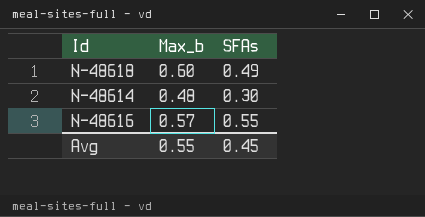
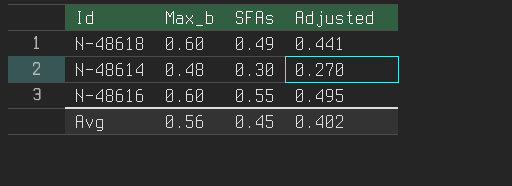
column Adjusted | formula: none -> [SFAs] * 0.9
N-48616 | Max_b: 0.57 -> 0.60
Avg | Max_b: 0.55 -> 0.56

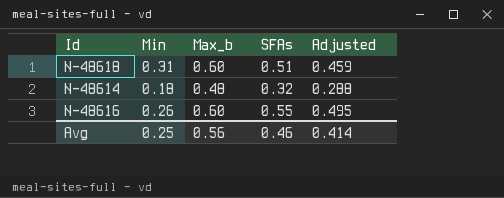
column Min | position: none -> 2
N-48618 | SFAs: 0.49 -> 0.51
N-48618 | Adjusted: 0.441 -> 0.459
N-48614 | SFAs: 0.30 -> 0.32
N-48614 | Adjusted: 0.270 -> 0.288
Avg | SFAs: 0.45 -> 0.46
Avg | Adjusted: 0.402 -> 0.414

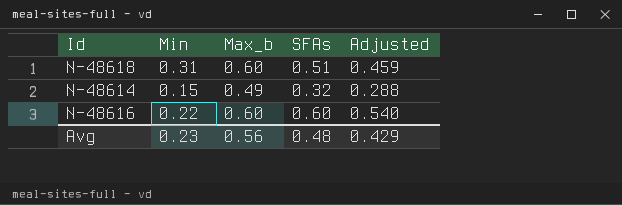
N-48614 | Min: 0.18 -> 0.15
N-48614 | Max_b: 0.48 -> 0.49
N-48616 | Min: 0.26 -> 0.22
N-48616 | SFAs: 0.55 -> 0.60
N-48616 | Adjusted: 0.495 -> 0.540
Avg | Min: 0.25 -> 0.23
Avg | SFAs: 0.46 -> 0.48
Avg | Adjusted: 0.414 -> 0.429

